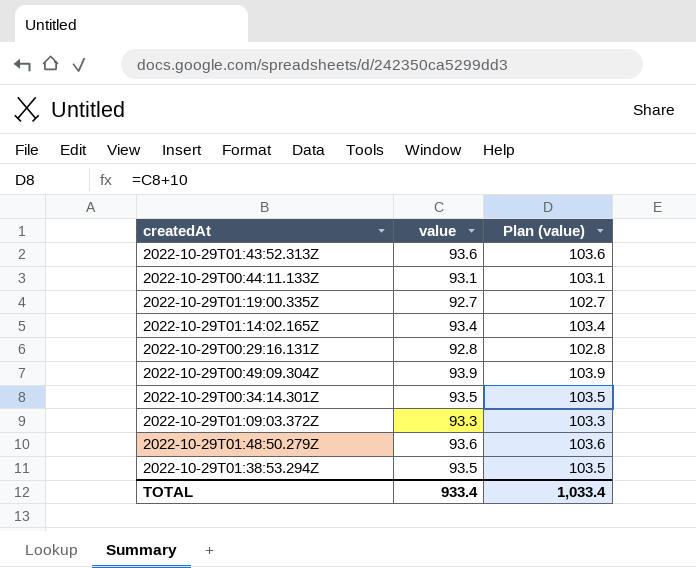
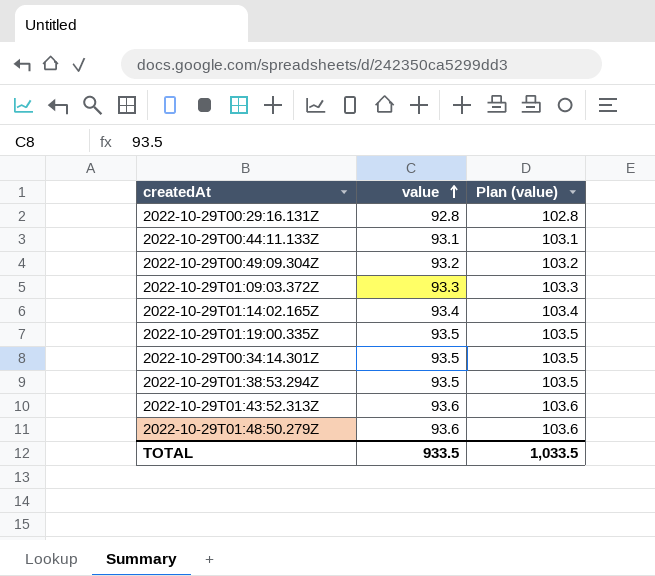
row order: none -> value ascending
2022-10-29T00:49:09.304Z | value: 93.9 -> 93.2
2022-10-29T00:49:09.304Z | Plan (value): 103.9 -> 103.2
2022-10-29T01:19:00.335Z | value: 92.7 -> 93.5
2022-10-29T01:19:00.335Z | Plan (value): 102.7 -> 103.5
TOTAL | value: 933.4 -> 933.5
TOTAL | Plan (value): 1,033.4 -> 1,033.5

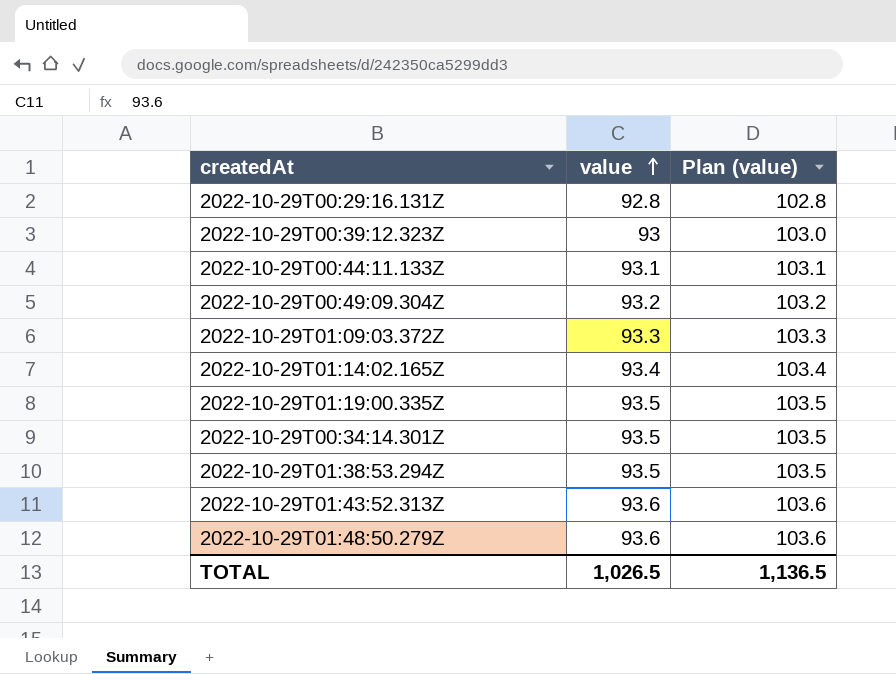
row 2022-10-29T00:39:12.323Z: none -> 93 | 103.0
TOTAL | value: 933.5 -> 1,026.5
TOTAL | Plan (value): 1,033.5 -> 1,136.5

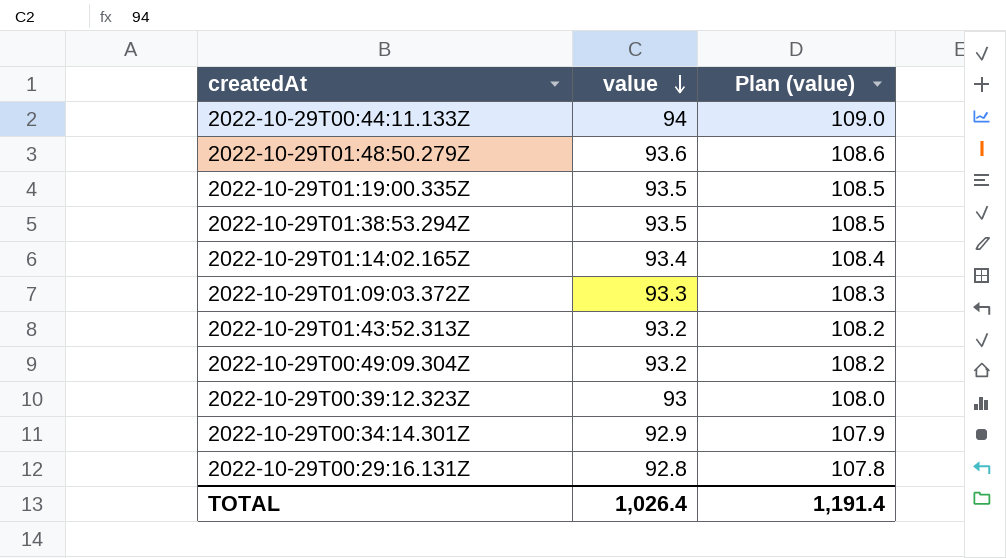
row order: value ascending -> value descending
column Plan (value) | formula: [value] + 10 -> [value] + 15
2022-10-29T00:44:11.133Z | value: 93.1 -> 94
2022-10-29T01:43:52.313Z | value: 93.6 -> 93.2
2022-10-29T00:34:14.301Z | value: 93.5 -> 92.9
TOTAL | value: 1,026.5 -> 1,026.4
TOTAL | Plan (value): 1,136.5 -> 1,191.4

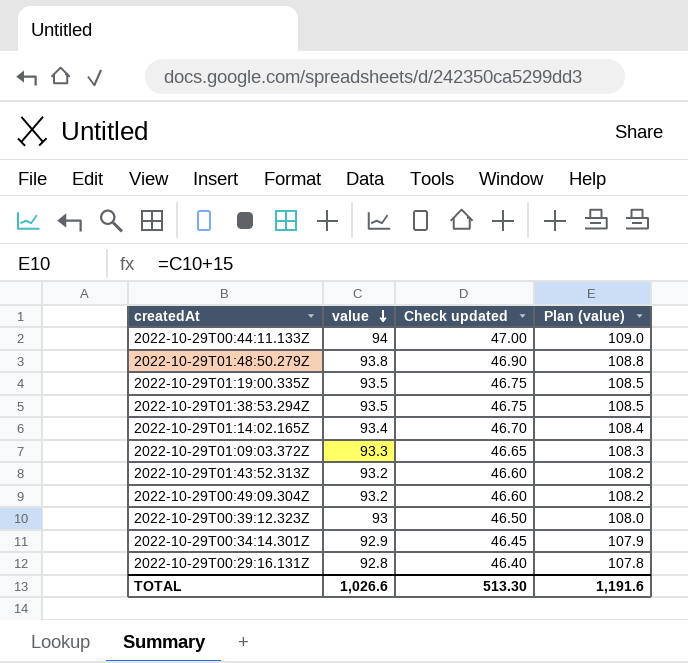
column Check updated | formula: none -> [value] * 0.5
2022-10-29T01:48:50.279Z | value: 93.6 -> 93.8
2022-10-29T01:48:50.279Z | Plan (value): 108.6 -> 108.8
TOTAL | value: 1,026.4 -> 1,026.6
TOTAL | Plan (value): 1,191.4 -> 1,191.6

